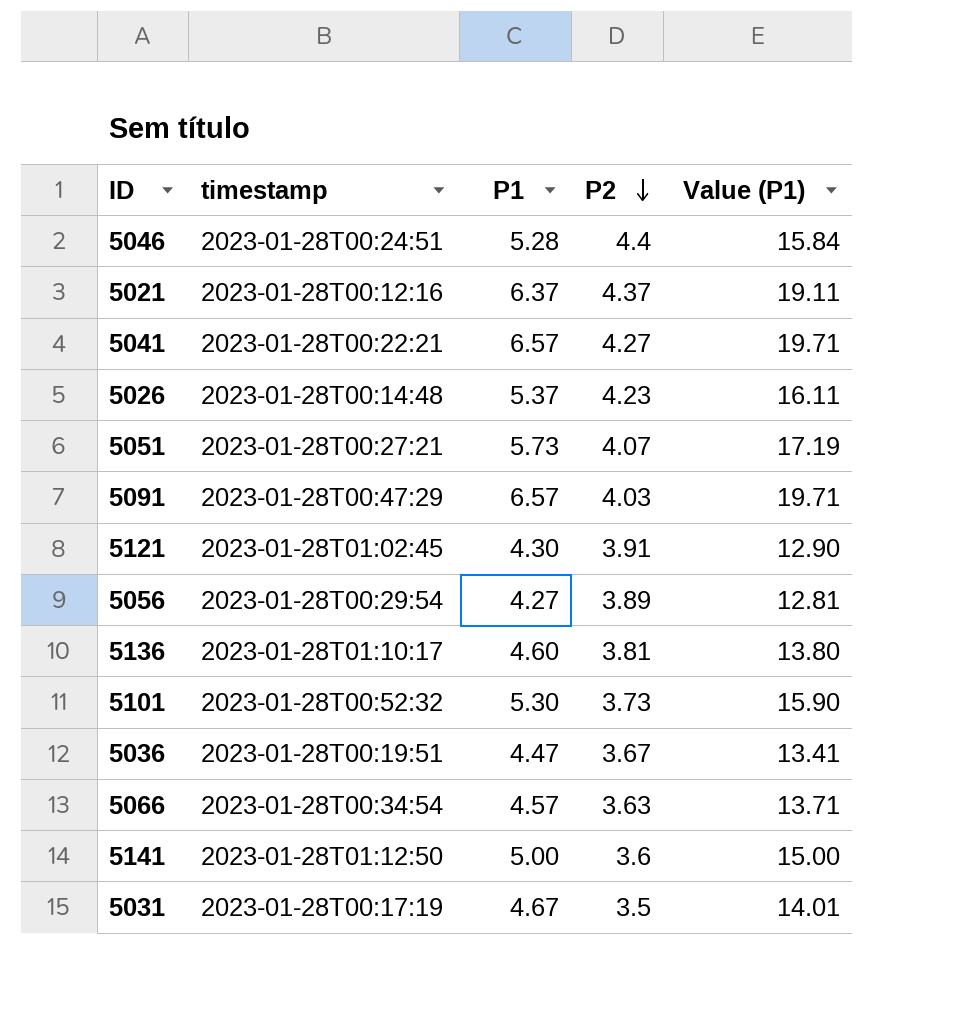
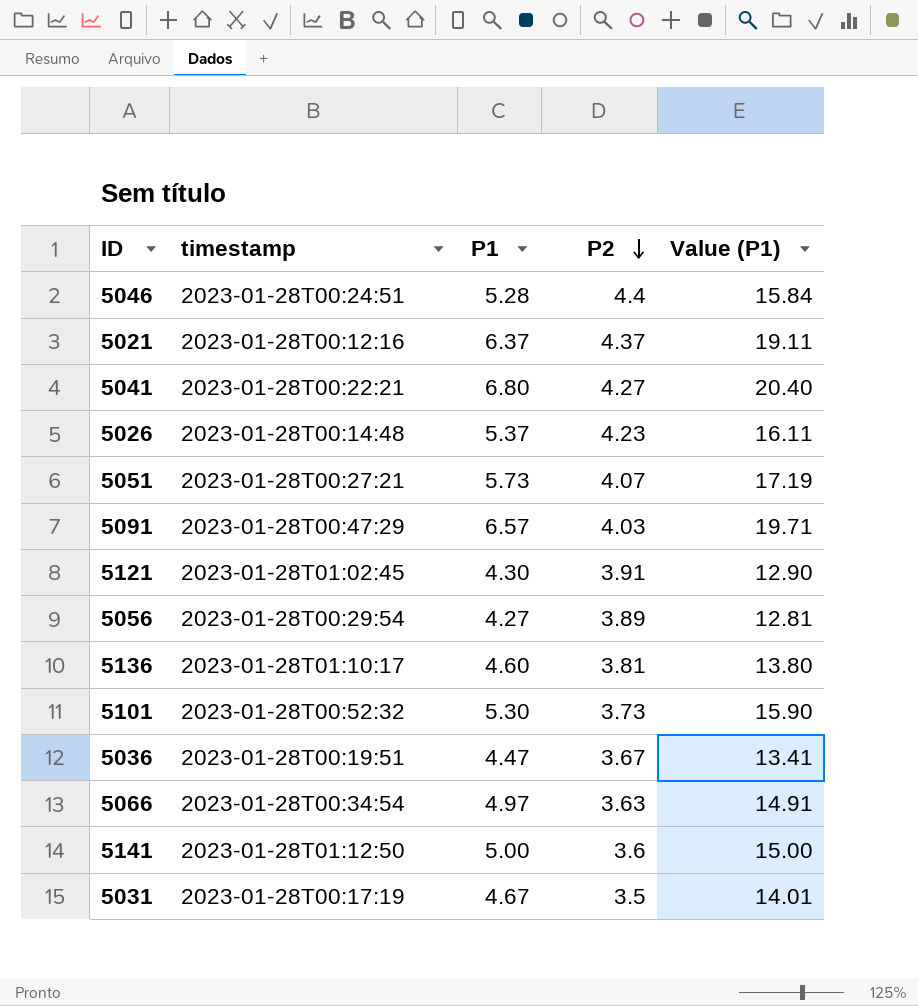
5041 | P1: 6.57 -> 6.80
5041 | Value (P1): 19.71 -> 20.40
5066 | P1: 4.57 -> 4.97
5066 | Value (P1): 13.71 -> 14.91

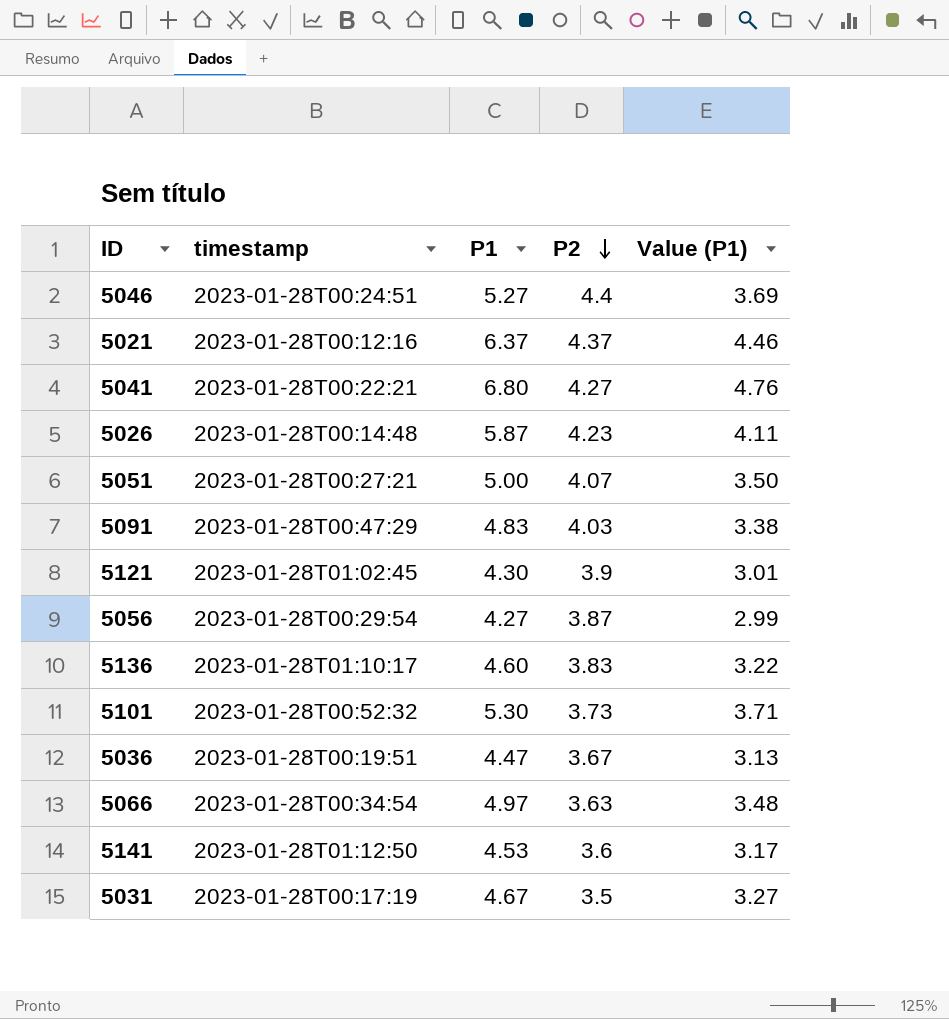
column Value (P1) | formula: [P1] * 3 -> [P1] * 0.7
5046 | P1: 5.28 -> 5.27
5026 | P1: 5.37 -> 5.87
5051 | P1: 5.73 -> 5.00
5091 | P1: 6.57 -> 4.83
5121 | P2: 3.91 -> 3.9
5056 | P2: 3.89 -> 3.87
5136 | P2: 3.81 -> 3.83
5141 | P1: 5.00 -> 4.53

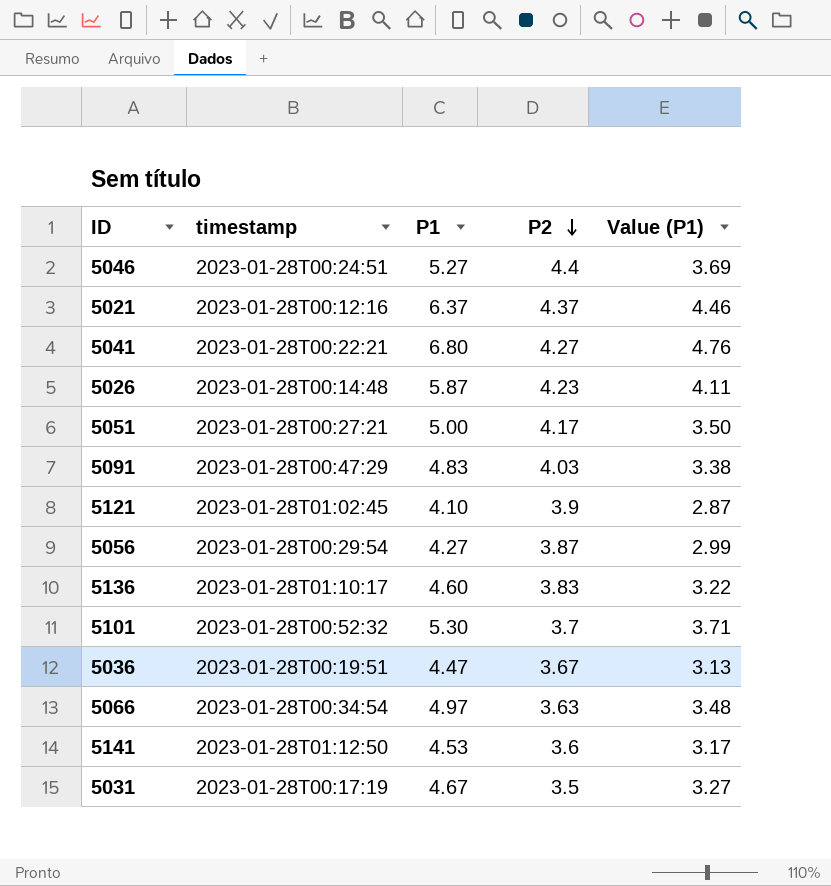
5051 | P2: 4.07 -> 4.17
5121 | P1: 4.30 -> 4.10
5121 | Value (P1): 3.01 -> 2.87
5101 | P2: 3.73 -> 3.7

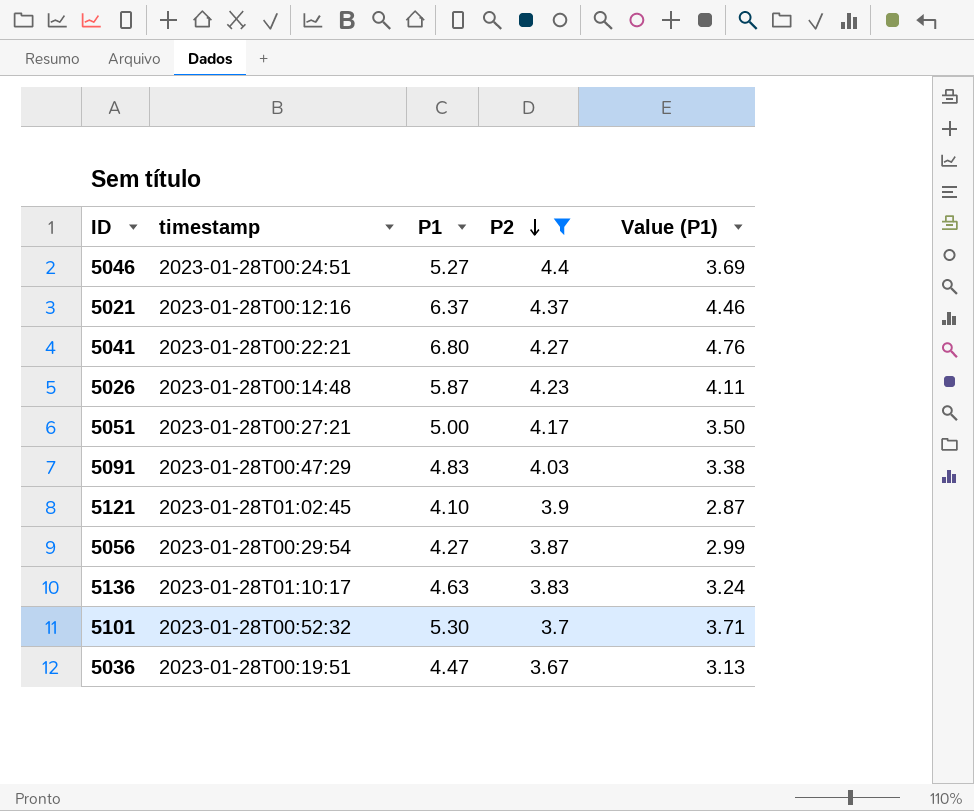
filter: none -> P2 >= 3.67
5136 | P1: 4.60 -> 4.63
5136 | Value (P1): 3.22 -> 3.24

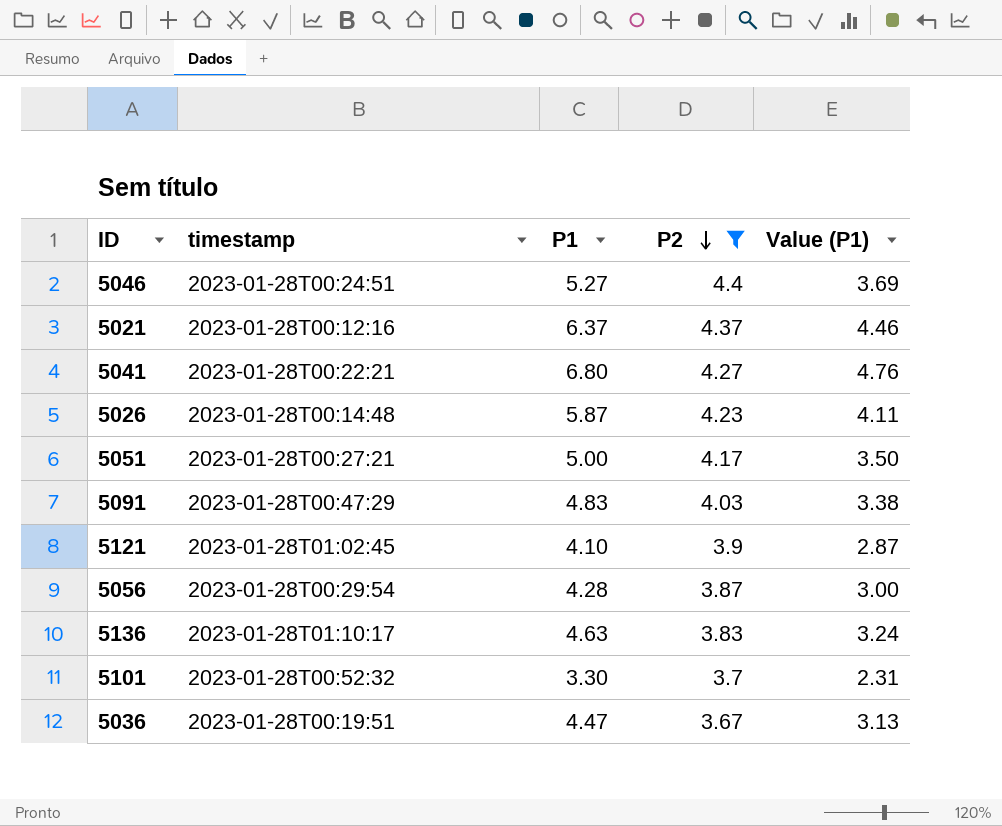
5056 | P1: 4.27 -> 4.28
5056 | Value (P1): 2.99 -> 3.00
5101 | P1: 5.30 -> 3.30
5101 | Value (P1): 3.71 -> 2.31

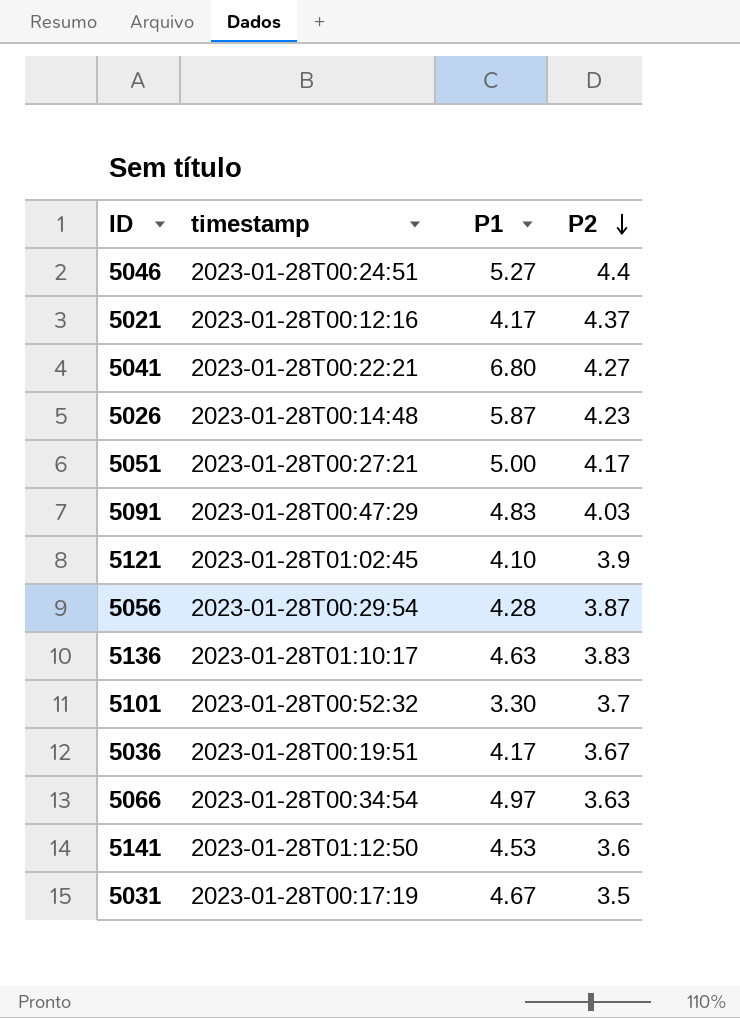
filter: P2 >= 3.67 -> none
column Value (P1) | formula: [P1] * 0.7 -> none
5021 | P1: 6.37 -> 4.17
5036 | P1: 4.47 -> 4.17

